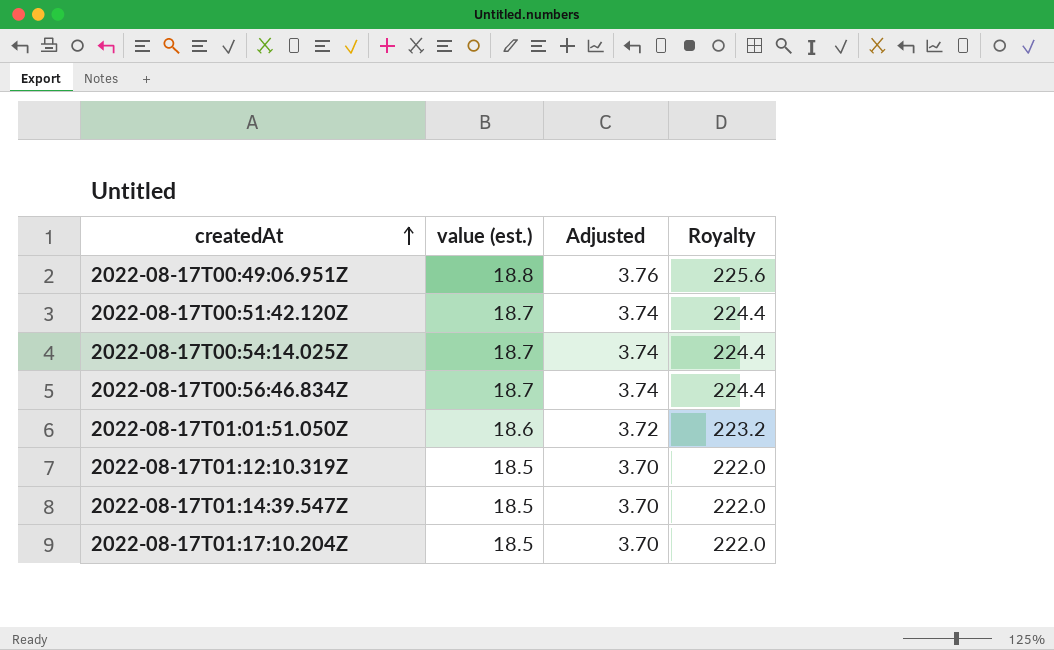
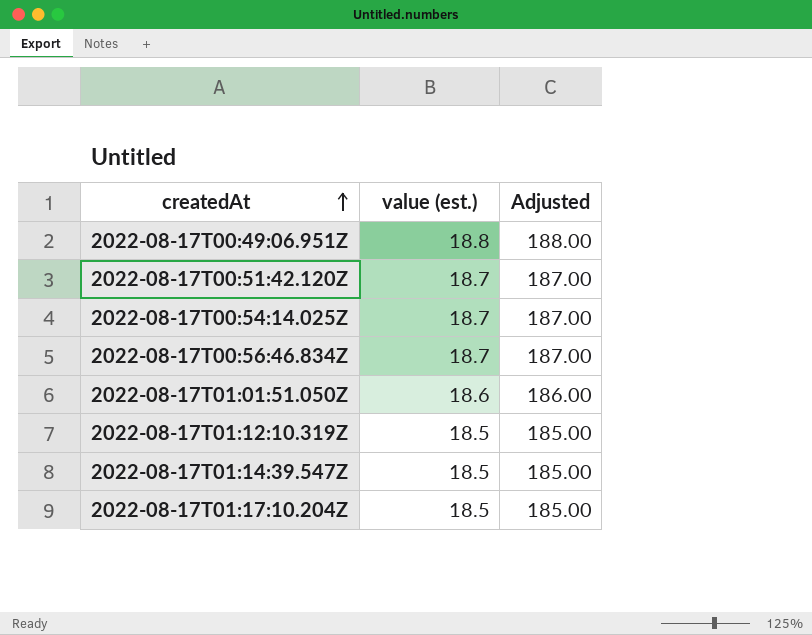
column Royalty | formula: [value (est.)] * 12 -> none
column Adjusted | formula: [value (est.)] * 0.2 -> [value (est.)] * 10

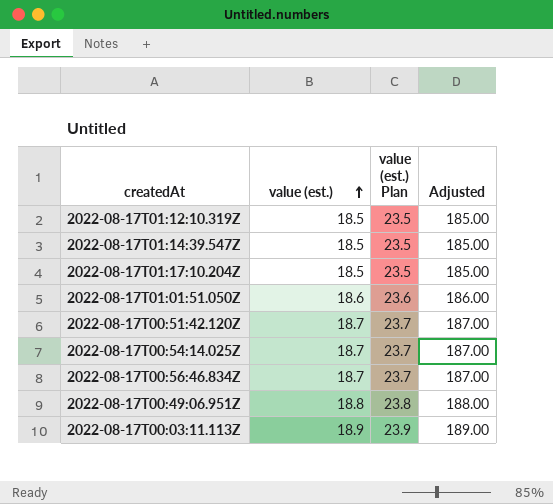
row order: createdAt ascending -> value (est.) ascending
column value (est.) Plan | formula: none -> [value (est.)] + 5
row 2022-08-17T00:03:11.113Z: none -> 18.9 | 23.9 | 189.00

